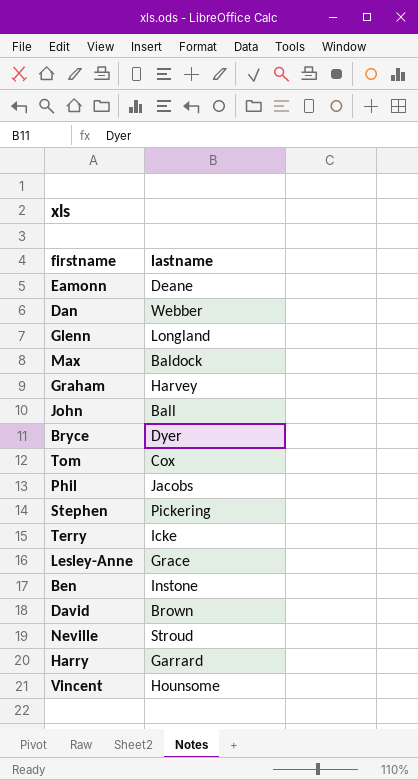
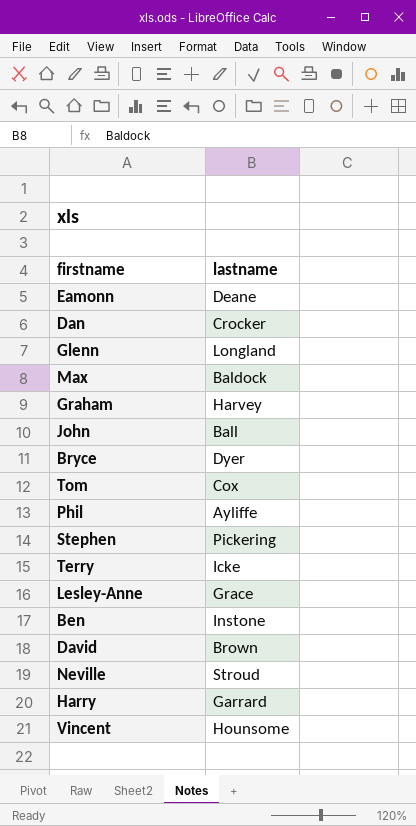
Dan | lastname: Webber -> Crocker
Phil | lastname: Jacobs -> Ayliffe

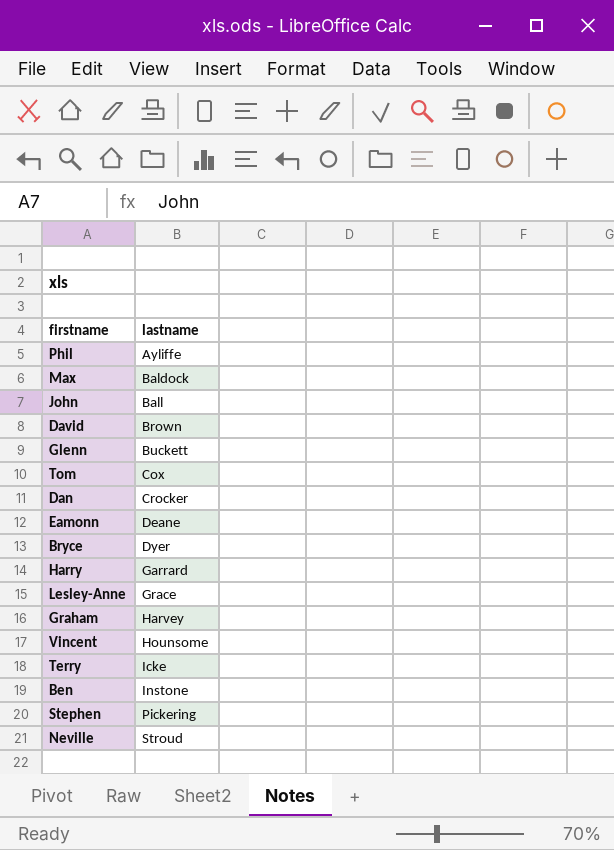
row order: none -> lastname ascending
Glenn | lastname: Longland -> Buckett

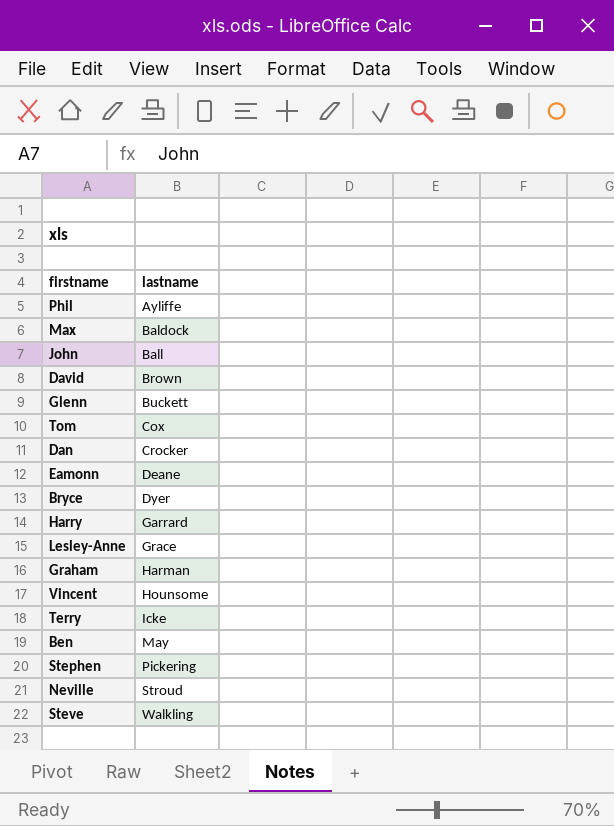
Graham | lastname: Harvey -> Harman
Ben | lastname: Instone -> May
row Steve: none -> Walkling

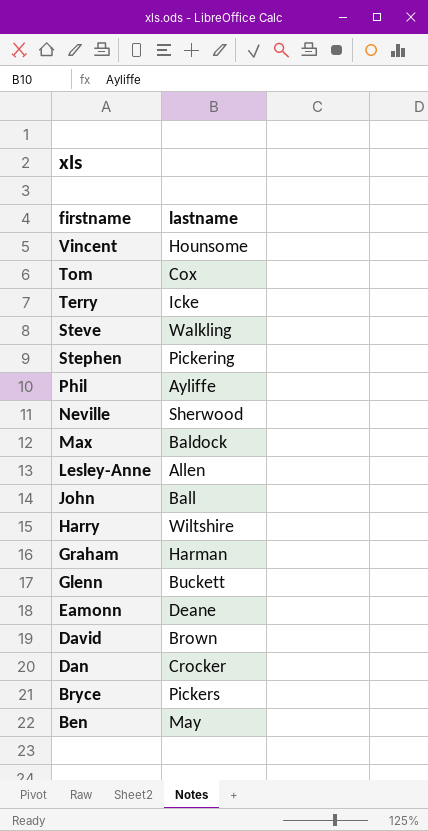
row order: lastname ascending -> firstname descending
Neville | lastname: Stroud -> Sherwood
Lesley-Anne | lastname: Grace -> Allen
Harry | lastname: Garrard -> Wiltshire
Bryce | lastname: Dyer -> Pickers

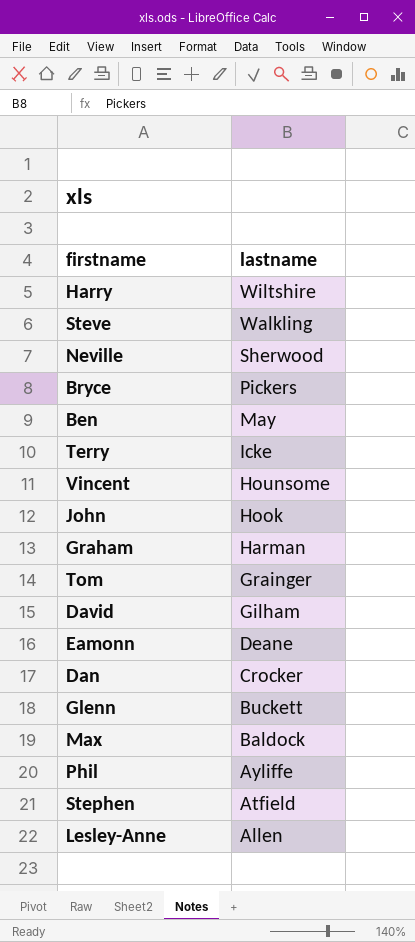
row order: firstname descending -> lastname descending
John | lastname: Ball -> Hook
Tom | lastname: Cox -> Grainger
David | lastname: Brown -> Gilham
Stephen | lastname: Pickering -> Atfield

